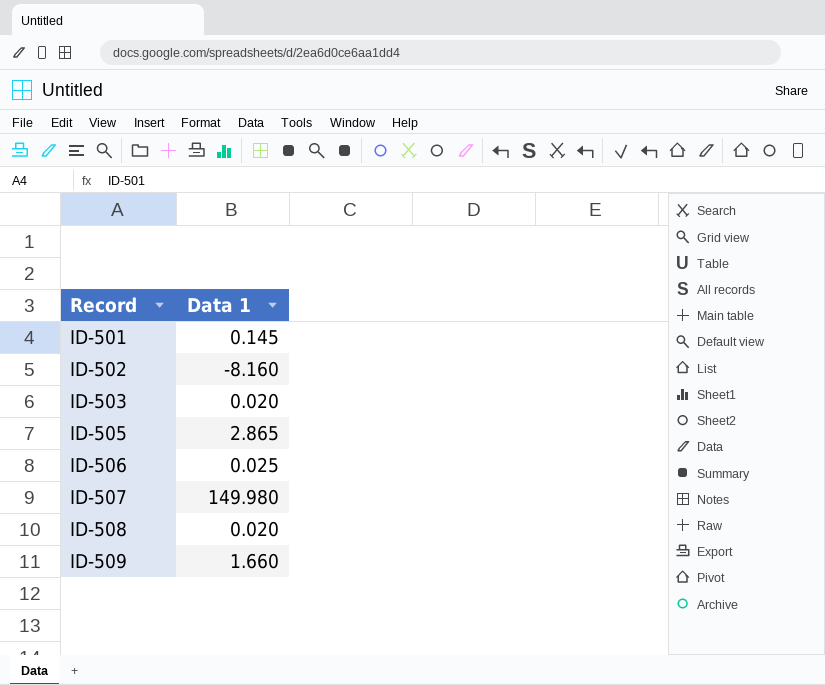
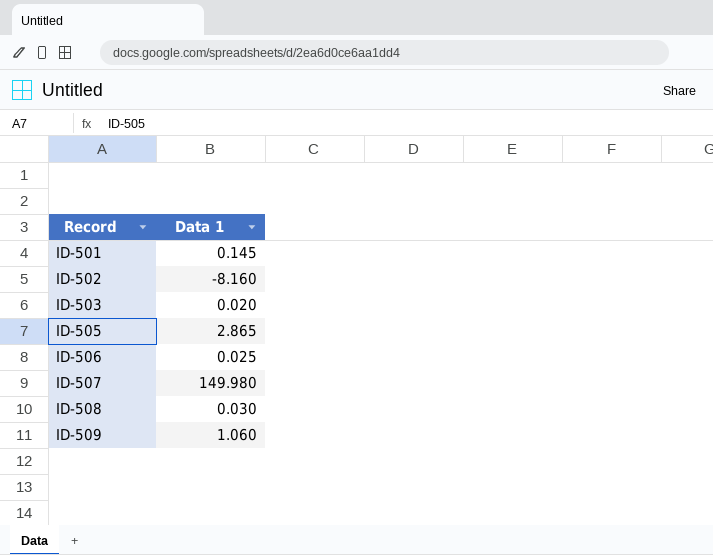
ID-508 | Data 1: 0.020 -> 0.030
ID-509 | Data 1: 1.660 -> 1.060

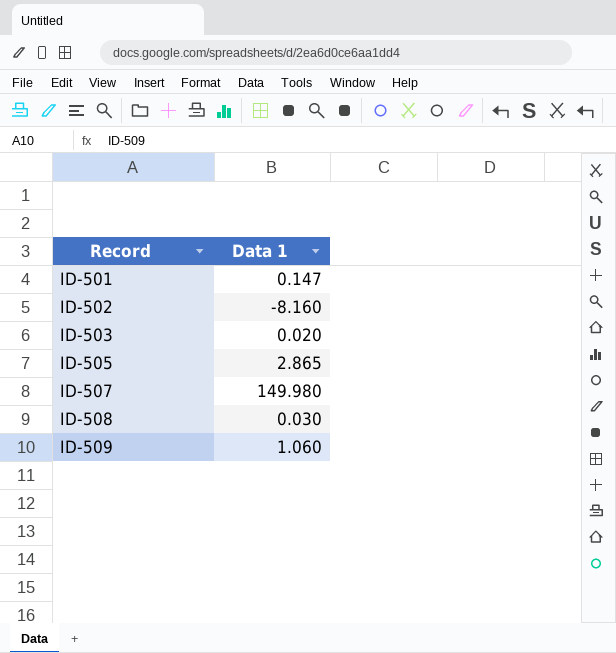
row ID-506: 0.025 -> none
ID-501 | Data 1: 0.145 -> 0.147

